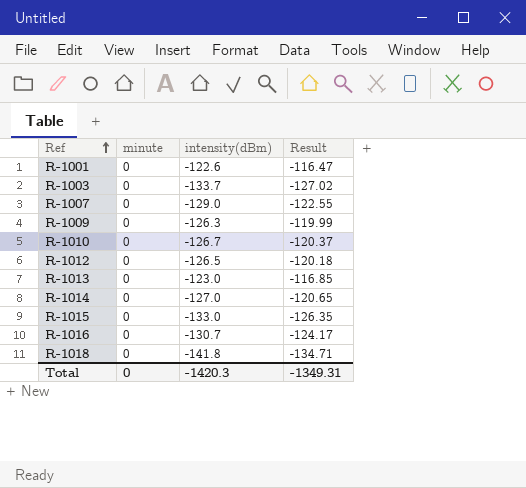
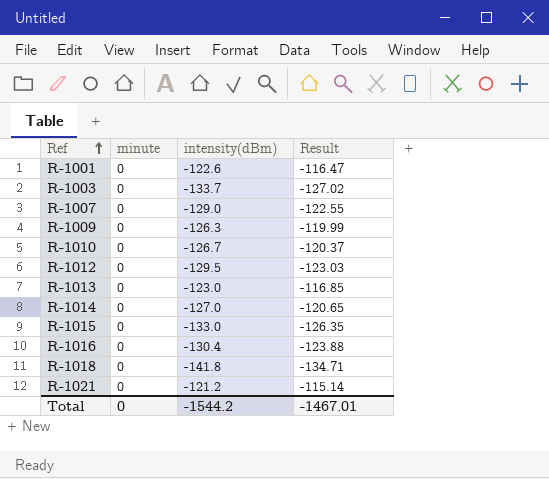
R-1012 | intensity(dBm): -126.5 -> -129.5
R-1012 | Result: -120.18 -> -123.03
R-1016 | intensity(dBm): -130.7 -> -130.4
R-1016 | Result: -124.17 -> -123.88
row R-1021: none -> 0 | -121.2 | -115.14
Total | intensity(dBm): -1420.3 -> -1544.2
Total | Result: -1349.31 -> -1467.01

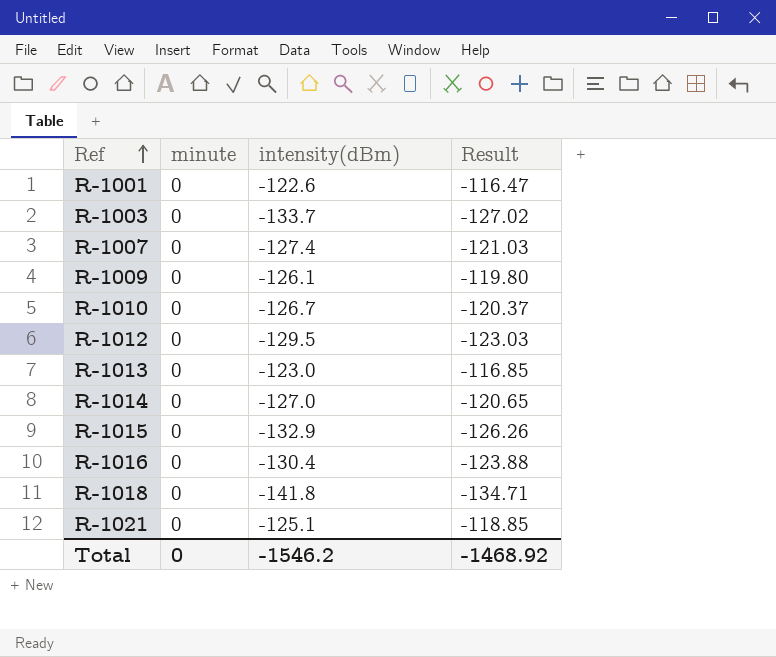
R-1007 | intensity(dBm): -129.0 -> -127.4
R-1007 | Result: -122.55 -> -121.03
R-1009 | intensity(dBm): -126.3 -> -126.1
R-1009 | Result: -119.99 -> -119.80
R-1015 | intensity(dBm): -133.0 -> -132.9
R-1015 | Result: -126.35 -> -126.26
R-1021 | intensity(dBm): -121.2 -> -125.1
R-1021 | Result: -115.14 -> -118.85
Total | intensity(dBm): -1544.2 -> -1546.2
Total | Result: -1467.01 -> -1468.92

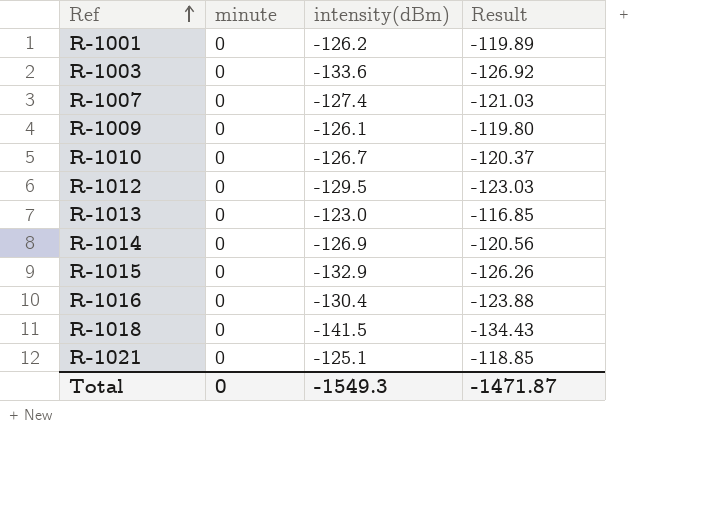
R-1001 | intensity(dBm): -122.6 -> -126.2
R-1001 | Result: -116.47 -> -119.89
R-1003 | intensity(dBm): -133.7 -> -133.6
R-1003 | Result: -127.02 -> -126.92
R-1014 | intensity(dBm): -127.0 -> -126.9
R-1014 | Result: -120.65 -> -120.56
R-1018 | intensity(dBm): -141.8 -> -141.5
R-1018 | Result: -134.71 -> -134.43
Total | intensity(dBm): -1546.2 -> -1549.3
Total | Result: -1468.92 -> -1471.87

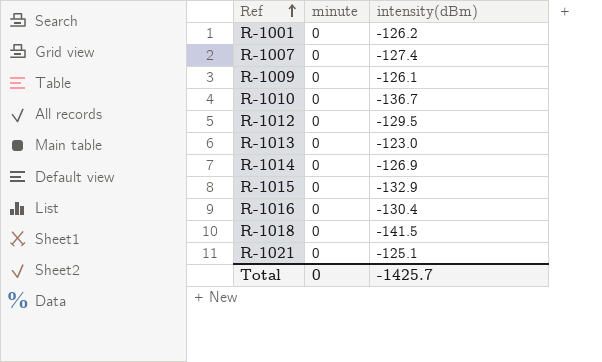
column Result | formula: [intensity(dBm)] * 0.95 -> none
row R-1003: 0 | -133.6 | -126.92 -> none
R-1010 | intensity(dBm): -126.7 -> -136.7
Total | intensity(dBm): -1549.3 -> -1425.7

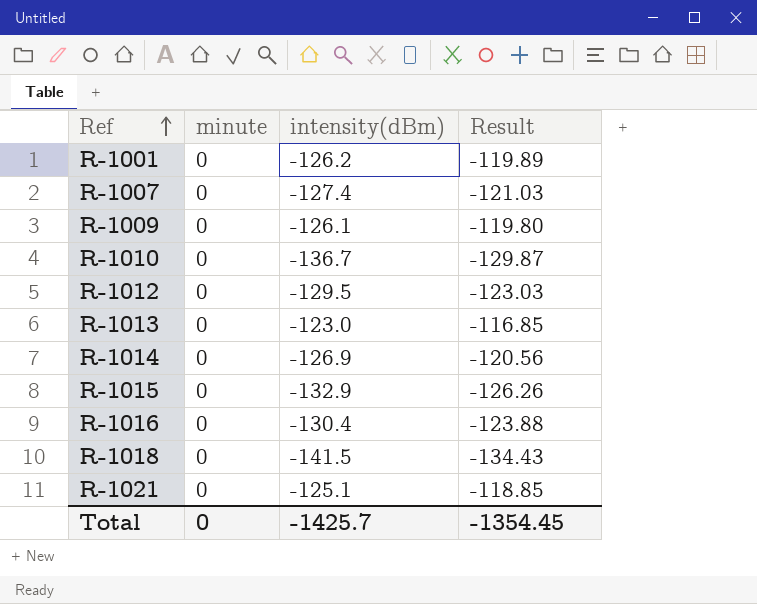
column Result | formula: none -> [intensity(dBm)] * 0.95

